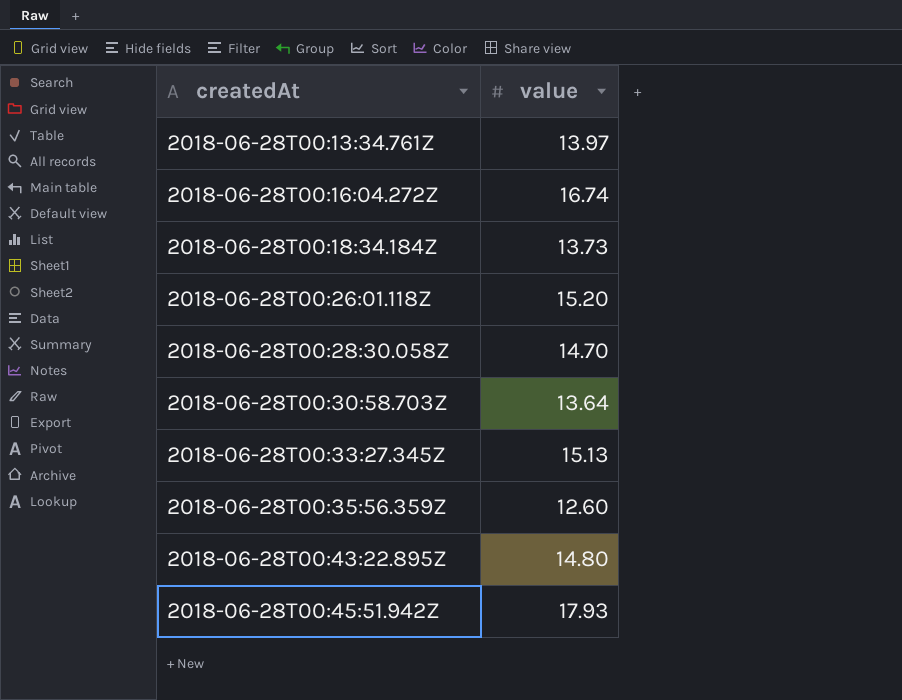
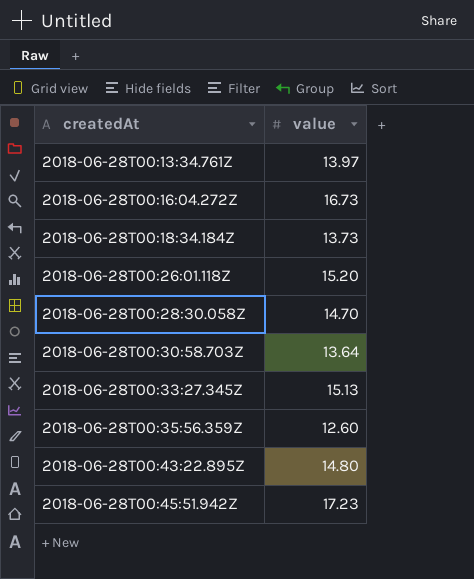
2018-06-28T00:16:04.272Z | value: 16.74 -> 16.73
2018-06-28T00:45:51.942Z | value: 17.93 -> 17.23

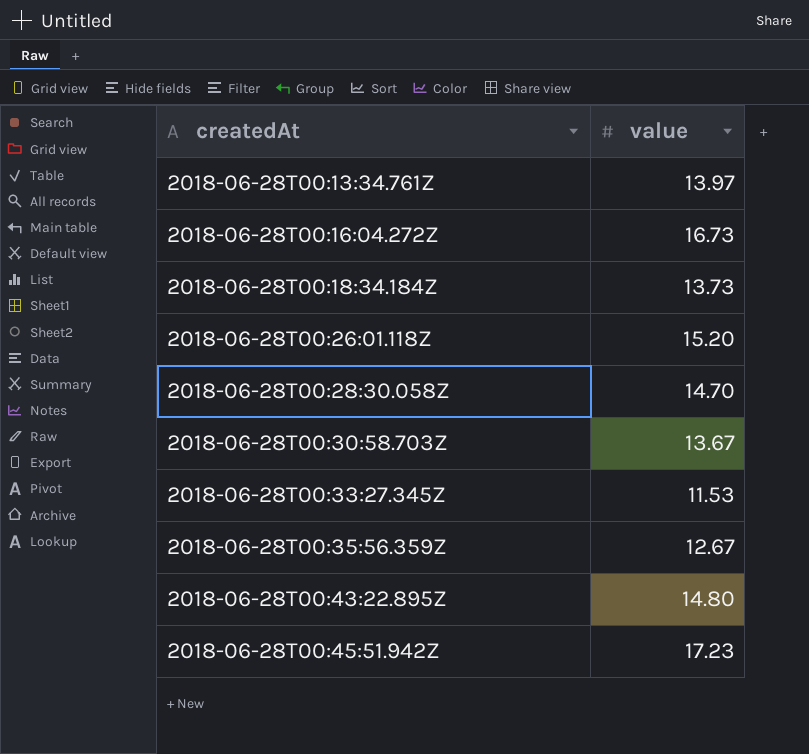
2018-06-28T00:30:58.703Z | value: 13.64 -> 13.67
2018-06-28T00:33:27.345Z | value: 15.13 -> 11.53
2018-06-28T00:35:56.359Z | value: 12.60 -> 12.67

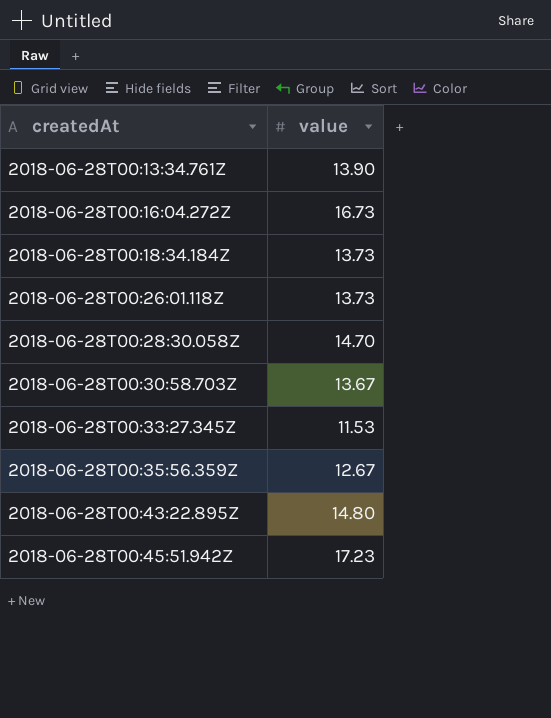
2018-06-28T00:13:34.761Z | value: 13.97 -> 13.90
2018-06-28T00:26:01.118Z | value: 15.20 -> 13.73

